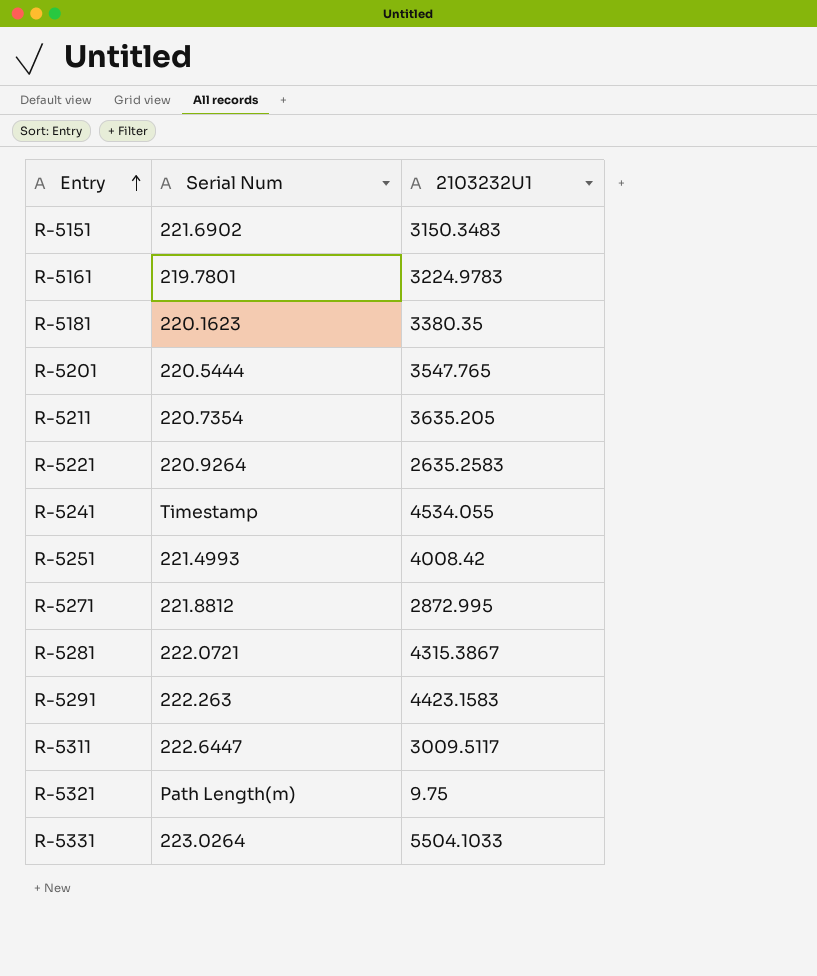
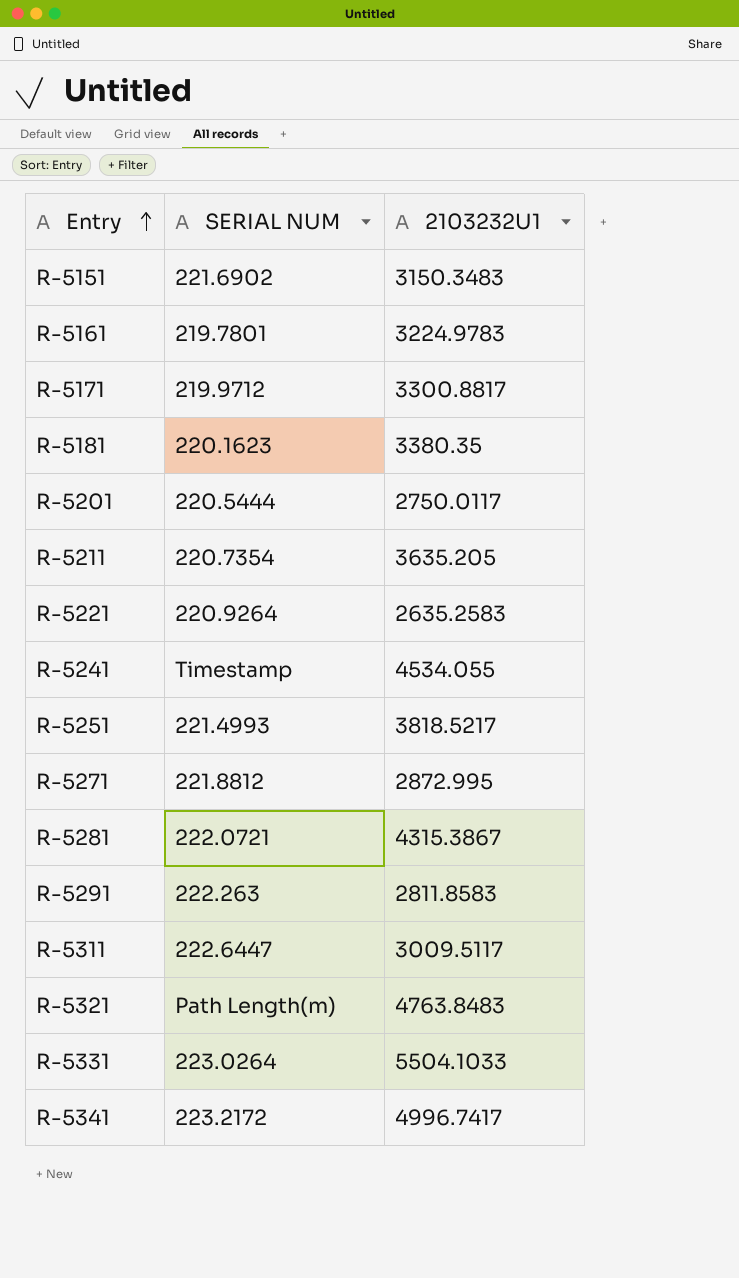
column name: Serial Num -> SERIAL NUM
row R-5171: none -> 219.9712 | 3300.8817
R-5201 | 2103232U1: 3547.765 -> 2750.0117
R-5251 | 2103232U1: 4008.42 -> 3818.5217
R-5291 | 2103232U1: 4423.1583 -> 2811.8583
R-5321 | 2103232U1: 9.75 -> 4763.8483
row R-5341: none -> 223.2172 | 4996.7417

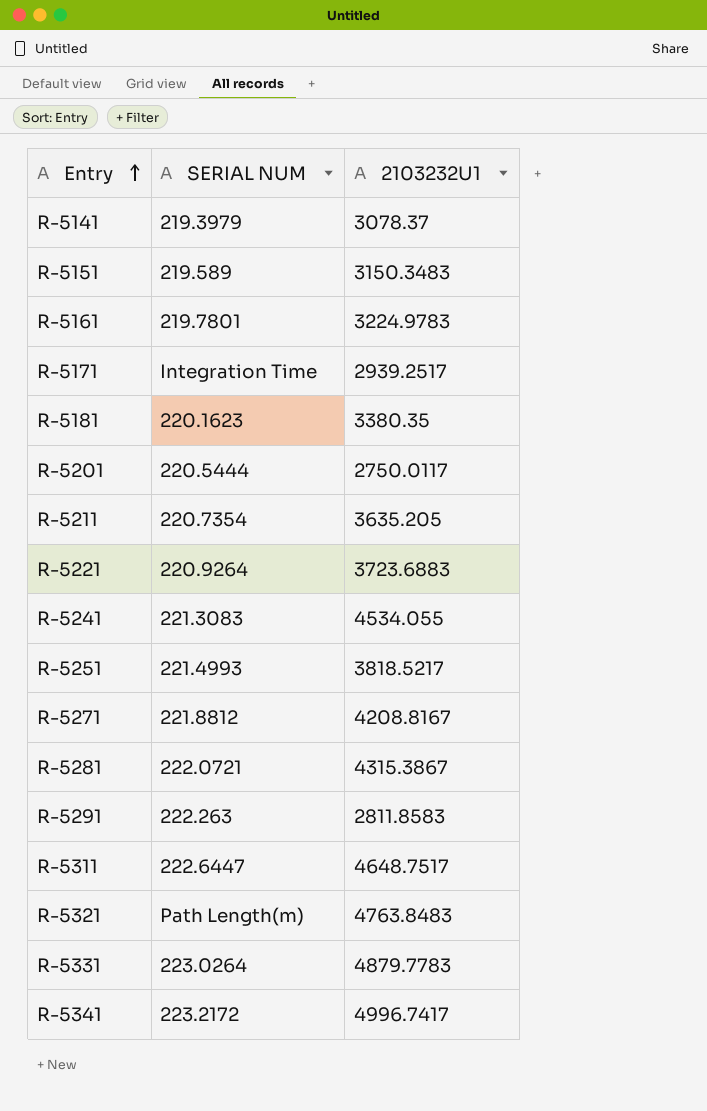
row R-5141: none -> 219.3979 | 3078.37
R-5151 | SERIAL NUM: 221.6902 -> 219.589
R-5171 | SERIAL NUM: 219.9712 -> Integration Time
R-5171 | 2103232U1: 3300.8817 -> 2939.2517
R-5221 | 2103232U1: 2635.2583 -> 3723.6883
R-5241 | SERIAL NUM: Timestamp -> 221.3083
R-5271 | 2103232U1: 2872.995 -> 4208.8167
R-5311 | 2103232U1: 3009.5117 -> 4648.7517
R-5331 | 2103232U1: 5504.1033 -> 4879.7783

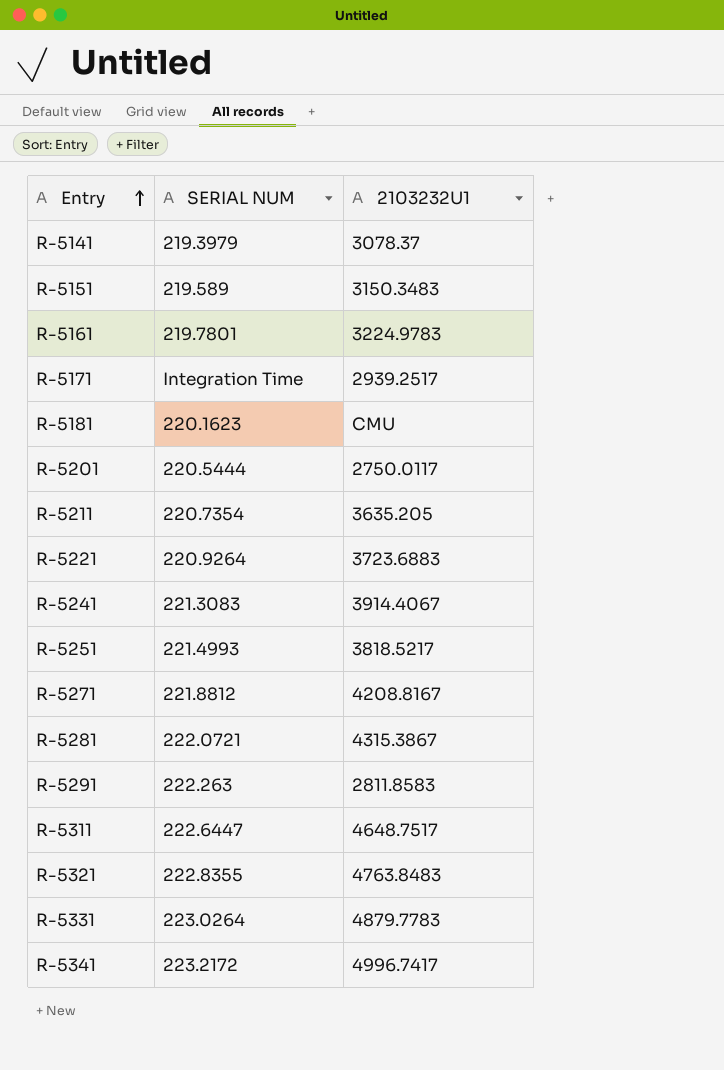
R-5181 | 2103232U1: 3380.35 -> CMU
R-5241 | 2103232U1: 4534.055 -> 3914.4067
R-5321 | SERIAL NUM: Path Length(m) -> 222.8355

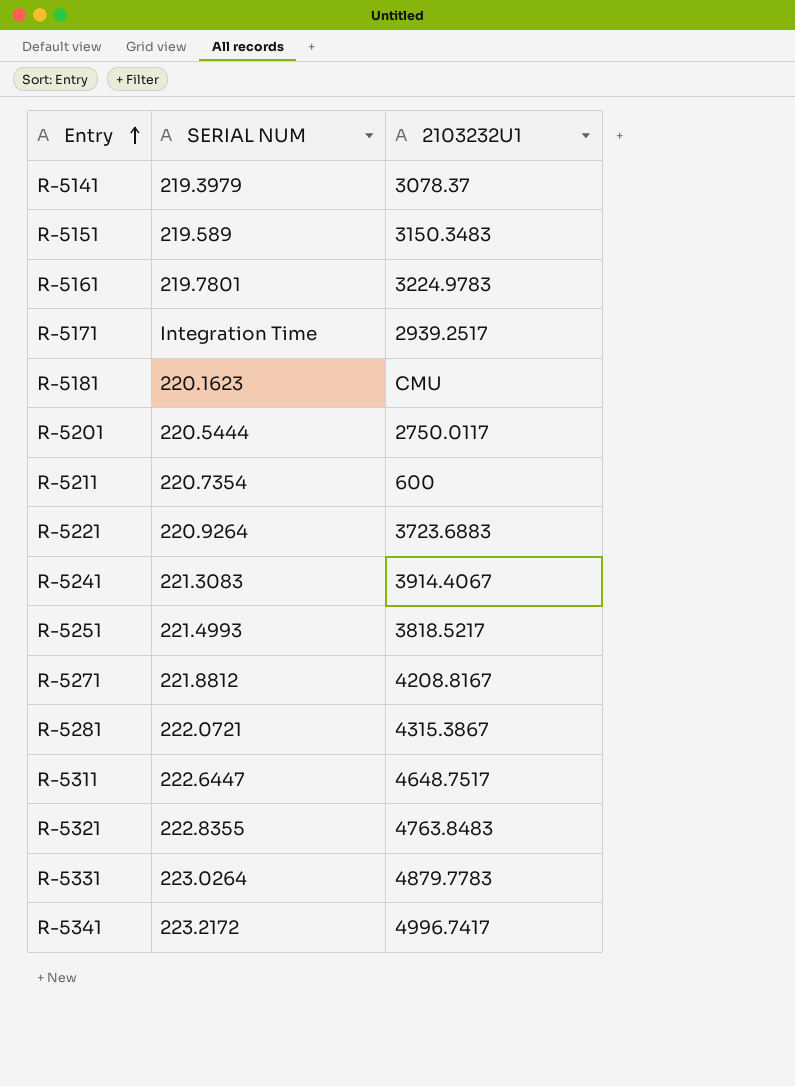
row R-5291: 222.263 | 2811.8583 -> none
R-5211 | 2103232U1: 3635.205 -> 600

